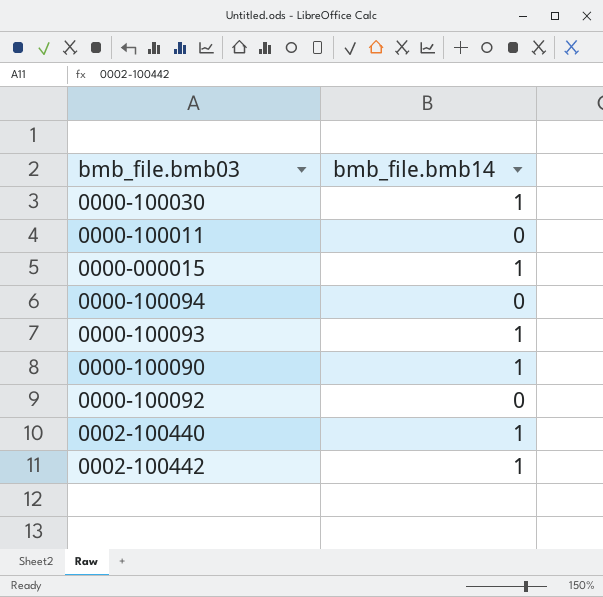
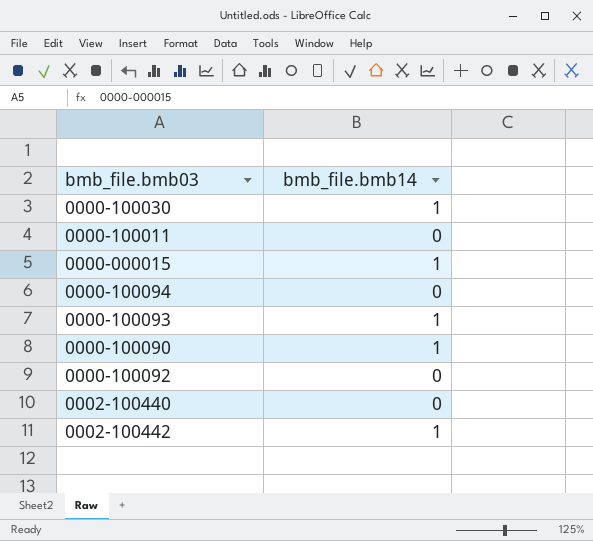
0002-100440 | bmb_file.bmb14: 1 -> 0

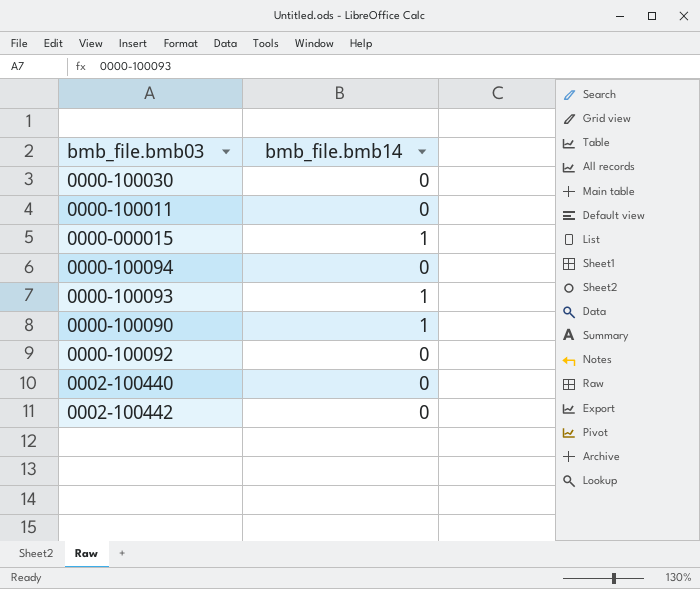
0000-100030 | bmb_file.bmb14: 1 -> 0
0002-100442 | bmb_file.bmb14: 1 -> 0

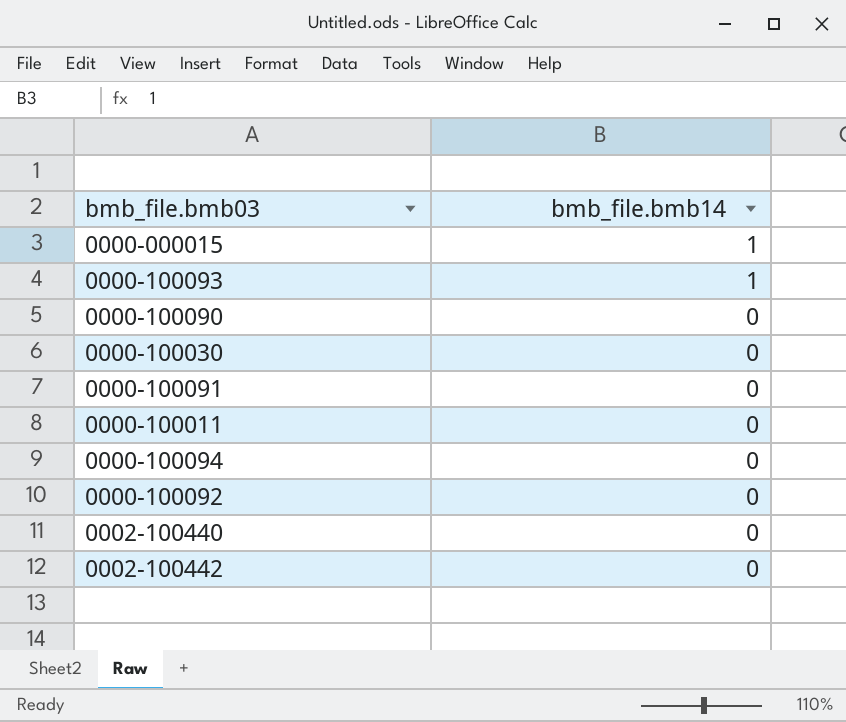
row order: none -> bmb_file.bmb14 descending
0000-100090 | bmb_file.bmb14: 1 -> 0
row 0000-100091: none -> 0

